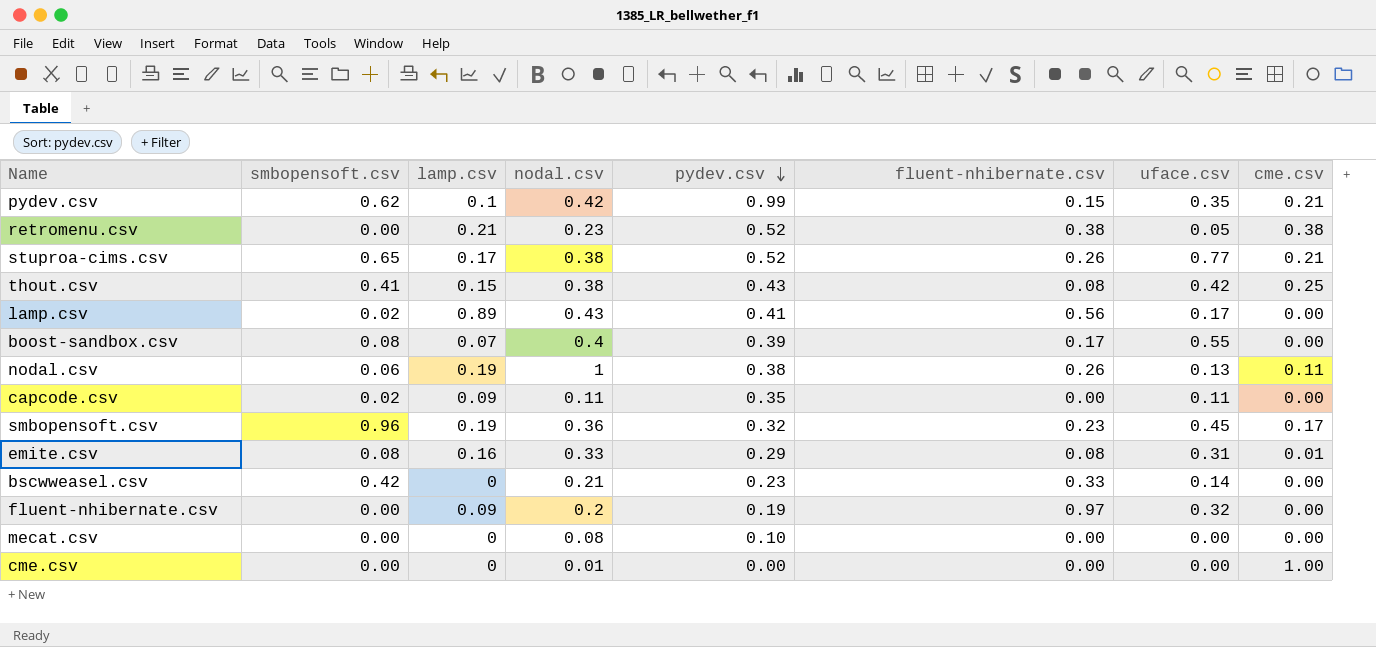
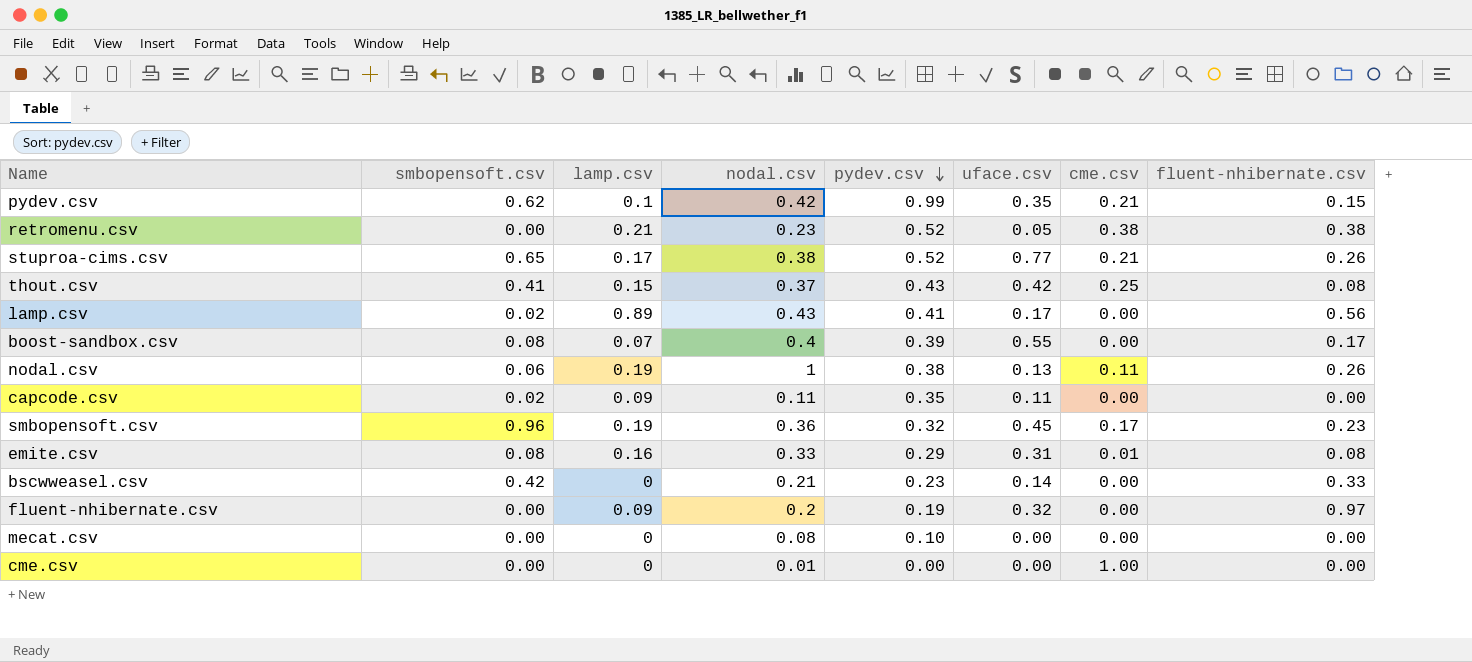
column fluent-nhibernate.csv | position: 6 -> 8
thout.csv | nodal.csv: 0.38 -> 0.37

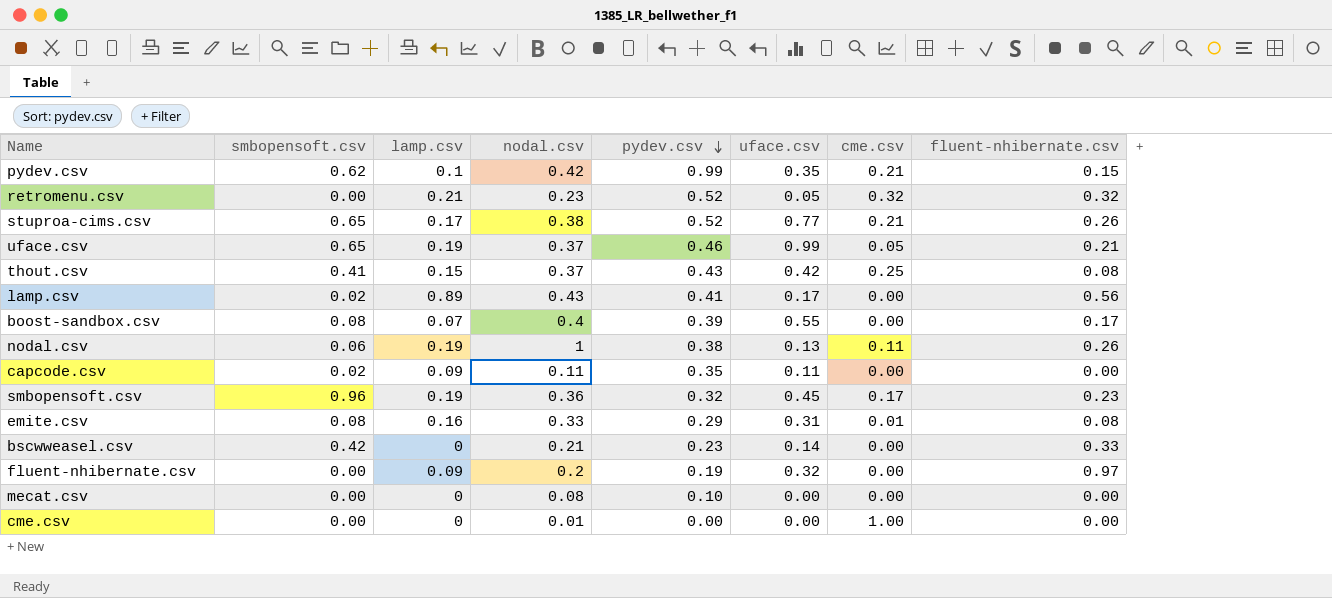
retromenu.csv | cme.csv: 0.38 -> 0.32
retromenu.csv | fluent-nhibernate.csv: 0.38 -> 0.32
row uface.csv: none -> 0.65 | 0.19 | 0.37 | 0.46 | 0.99 | 0.05 | 0.21

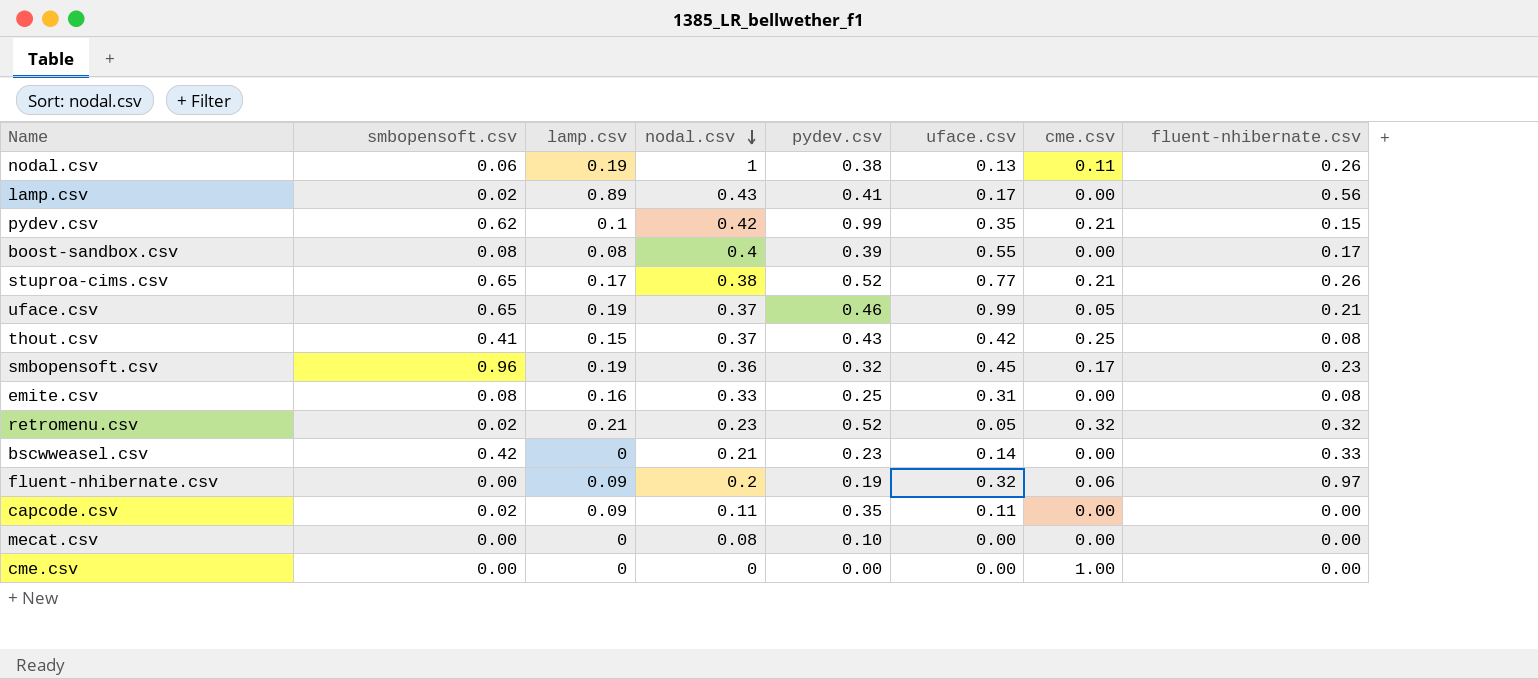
row order: pydev.csv descending -> nodal.csv descending
boost-sandbox.csv | lamp.csv: 0.07 -> 0.08
emite.csv | pydev.csv: 0.29 -> 0.25
emite.csv | cme.csv: 0.01 -> 0.00
retromenu.csv | smbopensoft.csv: 0.00 -> 0.02
fluent-nhibernate.csv | cme.csv: 0.00 -> 0.06
cme.csv | nodal.csv: 0.01 -> 0

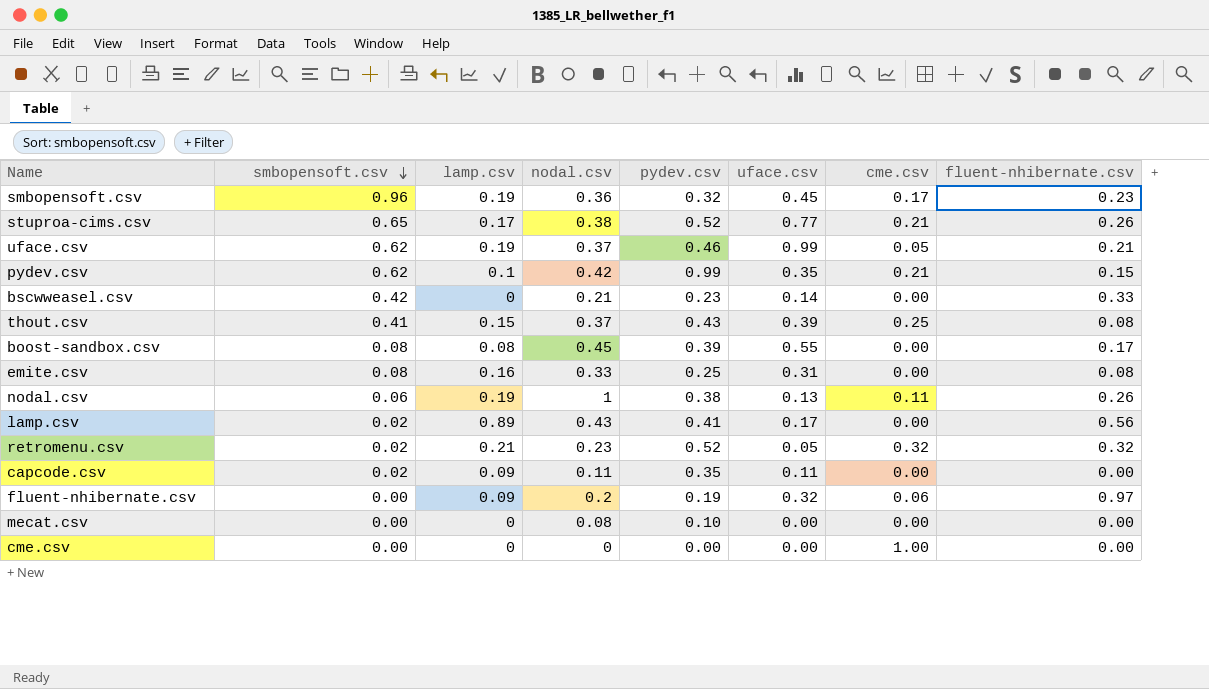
row order: nodal.csv descending -> smbopensoft.csv descending
uface.csv | smbopensoft.csv: 0.65 -> 0.62
thout.csv | uface.csv: 0.42 -> 0.39
boost-sandbox.csv | nodal.csv: 0.4 -> 0.45

